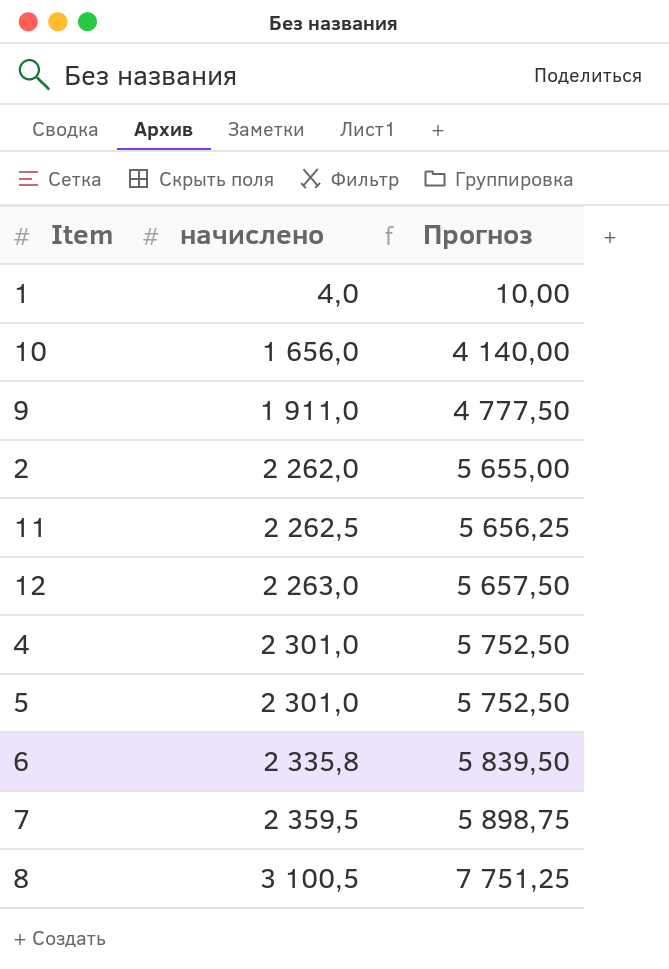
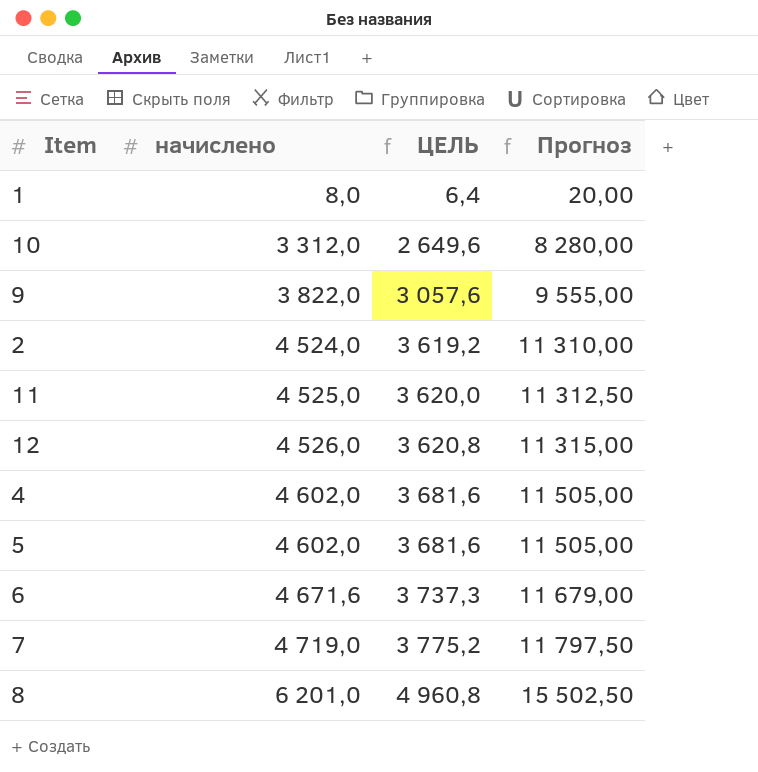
column ЦЕЛЬ | formula: none -> [начислено] * 0,8
1 | начислено: 4,0 -> 8,0
1 | Прогноз: 10,00 -> 20,00
10 | начислено: 1 656,0 -> 3 312,0
10 | Прогноз: 4 140,00 -> 8 280,00
9 | начислено: 1 911,0 -> 3 822,0
9 | Прогноз: 4 777,50 -> 9 555,00
2 | начислено: 2 262,0 -> 4 524,0
2 | Прогноз: 5 655,00 -> 11 310,00
11 | начислено: 2 262,5 -> 4 525,0
11 | Прогноз: 5 656,25 -> 11 312,50
12 | начислено: 2 263,0 -> 4 526,0
12 | Прогноз: 5 657,50 -> 11 315,00
4 | начислено: 2 301,0 -> 4 602,0
4 | Прогноз: 5 752,50 -> 11 505,00
5 | начислено: 2 301,0 -> 4 602,0
5 | Прогноз: 5 752,50 -> 11 505,00
6 | начислено: 2 335,8 -> 4 671,6
6 | Прогноз: 5 839,50 -> 11 679,00
7 | начислено: 2 359,5 -> 4 719,0
7 | Прогноз: 5 898,75 -> 11 797,50
8 | начислено: 3 100,5 -> 6 201,0
8 | Прогноз: 7 751,25 -> 15 502,50

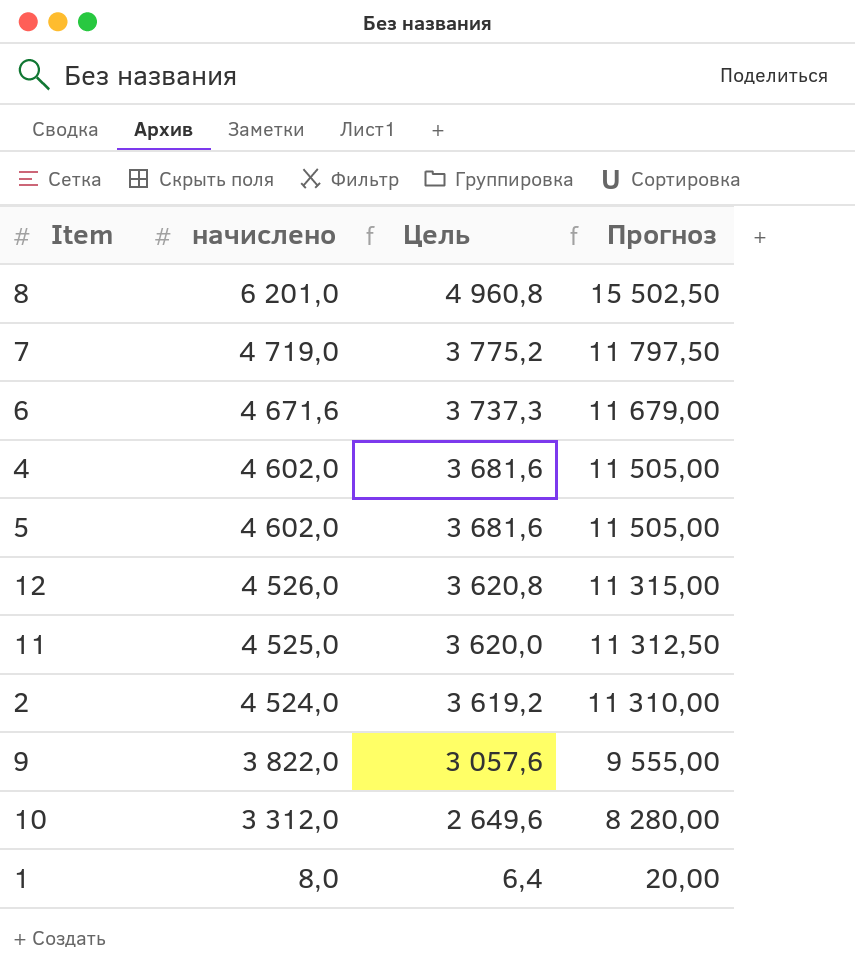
row order: начислено ascending -> начислено descending
column name: ЦЕЛЬ -> Цель

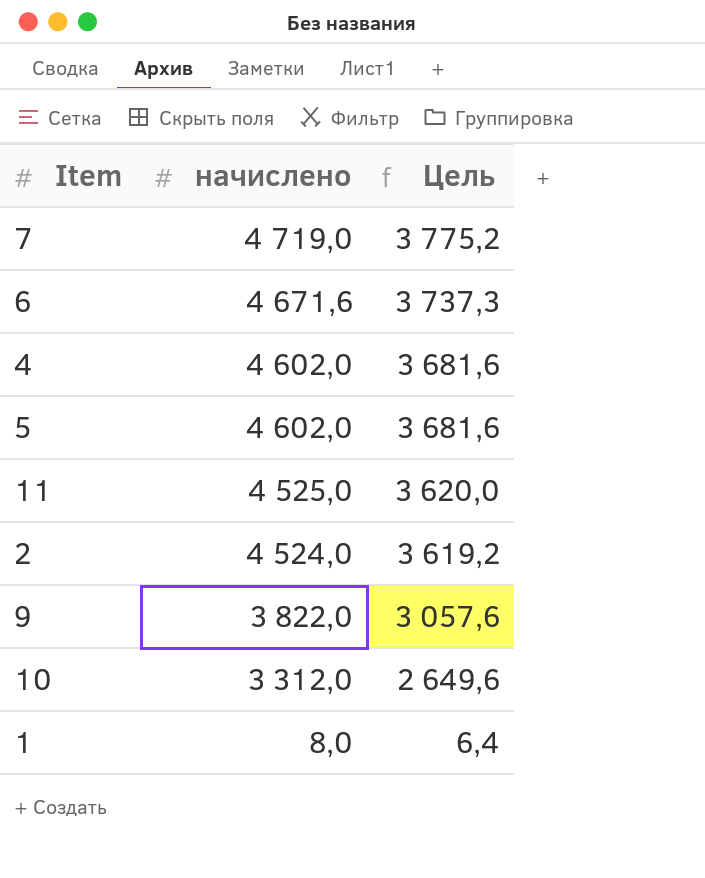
column Прогноз | formula: [начислено] * 2,5 -> none
row 8: 6 201,0 | 4 960,8 | 15 502,50 -> none
row 12: 4 526,0 | 3 620,8 | 11 315,00 -> none

